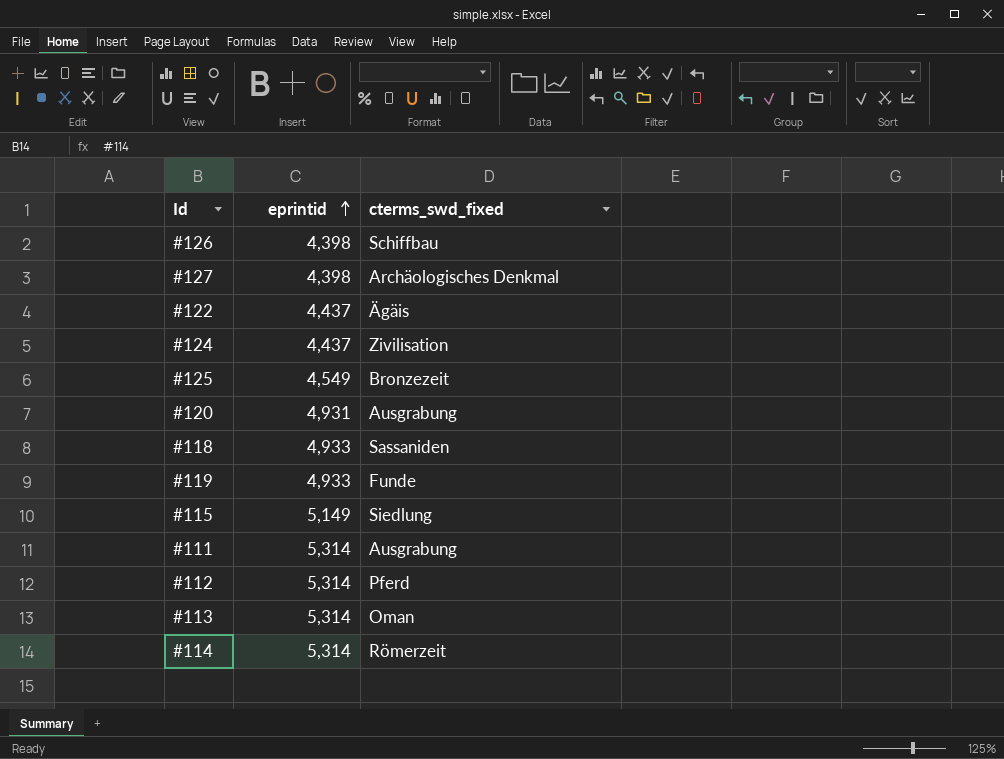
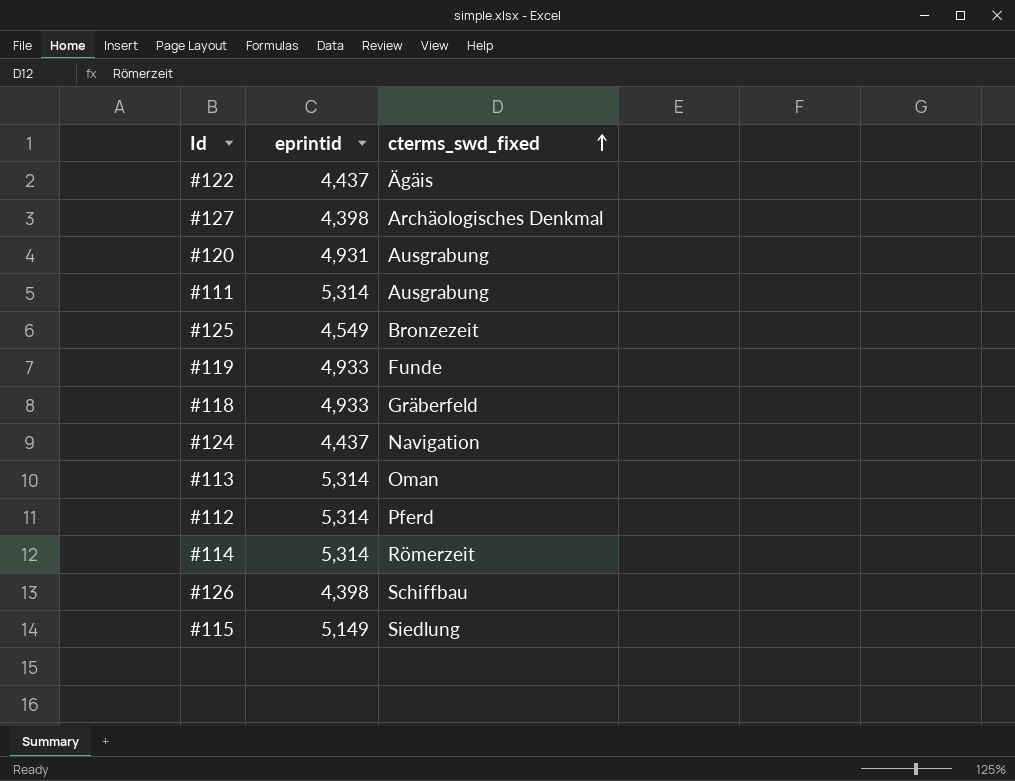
row order: eprintid ascending -> cterms_swd_fixed ascending
#118 | cterms_swd_fixed: Sassaniden -> Gräberfeld
#124 | cterms_swd_fixed: Zivilisation -> Navigation

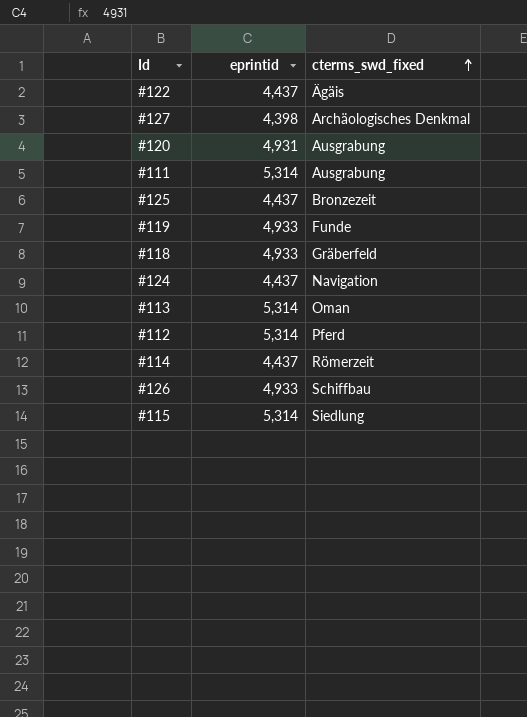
#125 | eprintid: 4,549 -> 4,437
#114 | eprintid: 5,314 -> 4,437
#126 | eprintid: 4,398 -> 4,933
#115 | eprintid: 5,149 -> 5,314

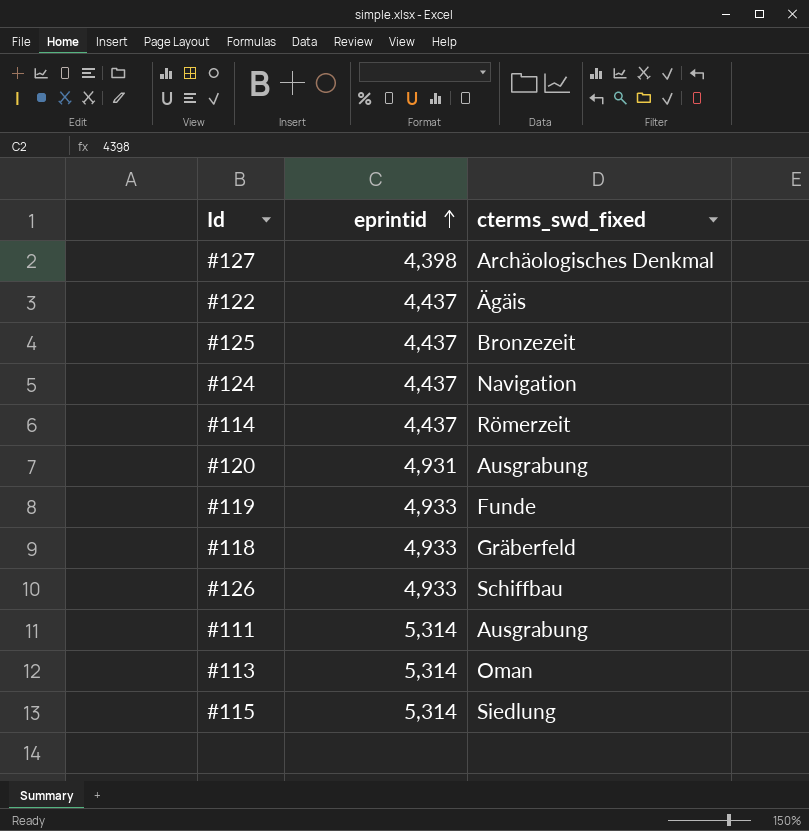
row order: cterms_swd_fixed ascending -> eprintid ascending
row #112: 5,314 | Pferd -> none

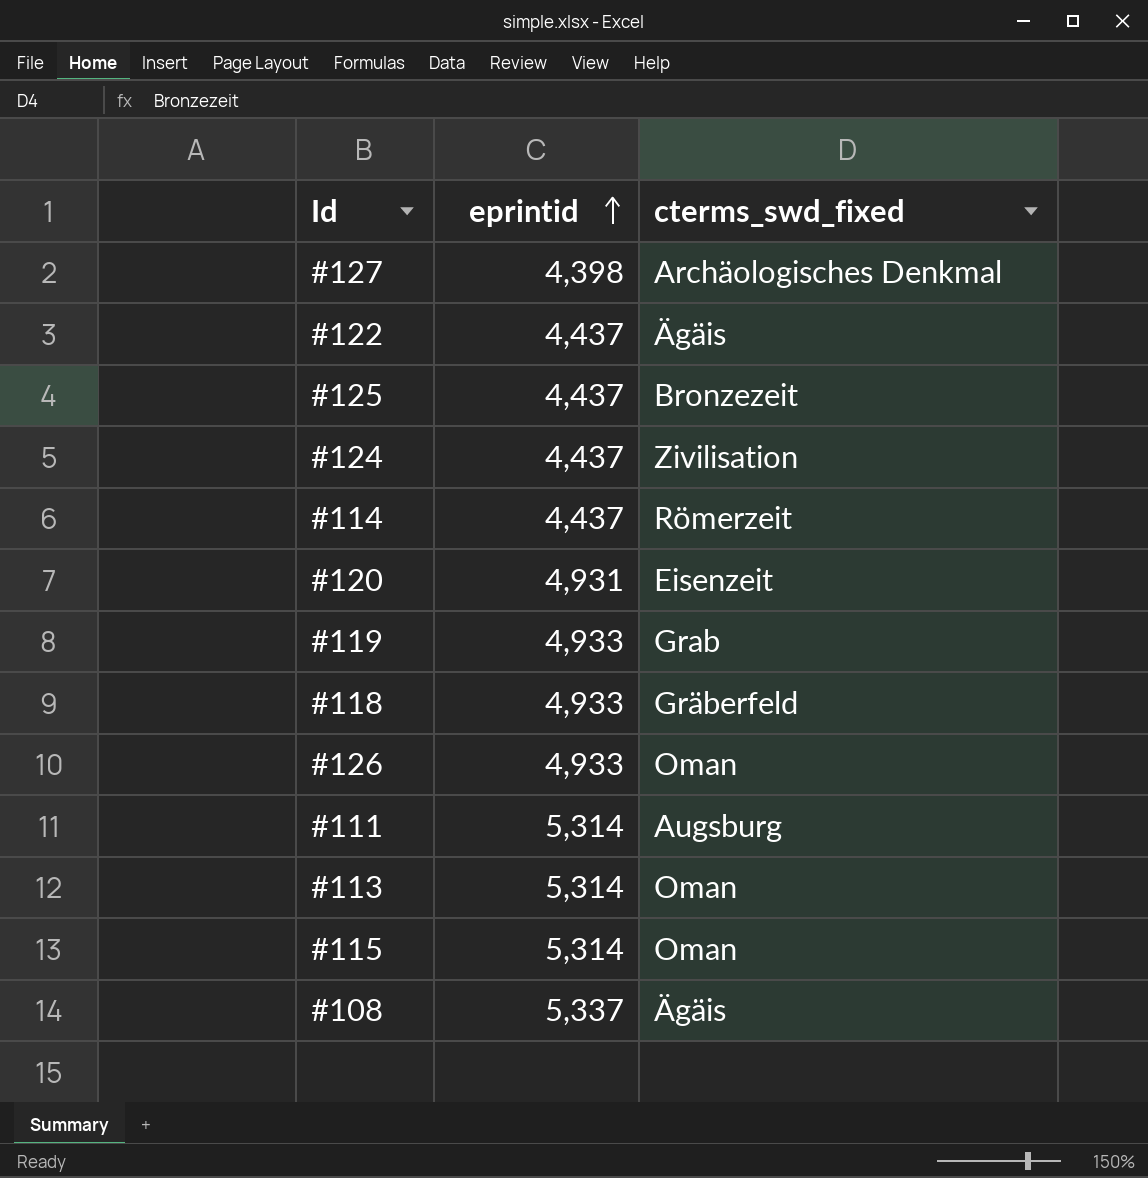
#124 | cterms_swd_fixed: Navigation -> Zivilisation
#120 | cterms_swd_fixed: Ausgrabung -> Eisenzeit
#119 | cterms_swd_fixed: Funde -> Grab
#126 | cterms_swd_fixed: Schiffbau -> Oman
#111 | cterms_swd_fixed: Ausgrabung -> Augsburg
#115 | cterms_swd_fixed: Siedlung -> Oman
row #108: none -> 5,337 | Ägäis

